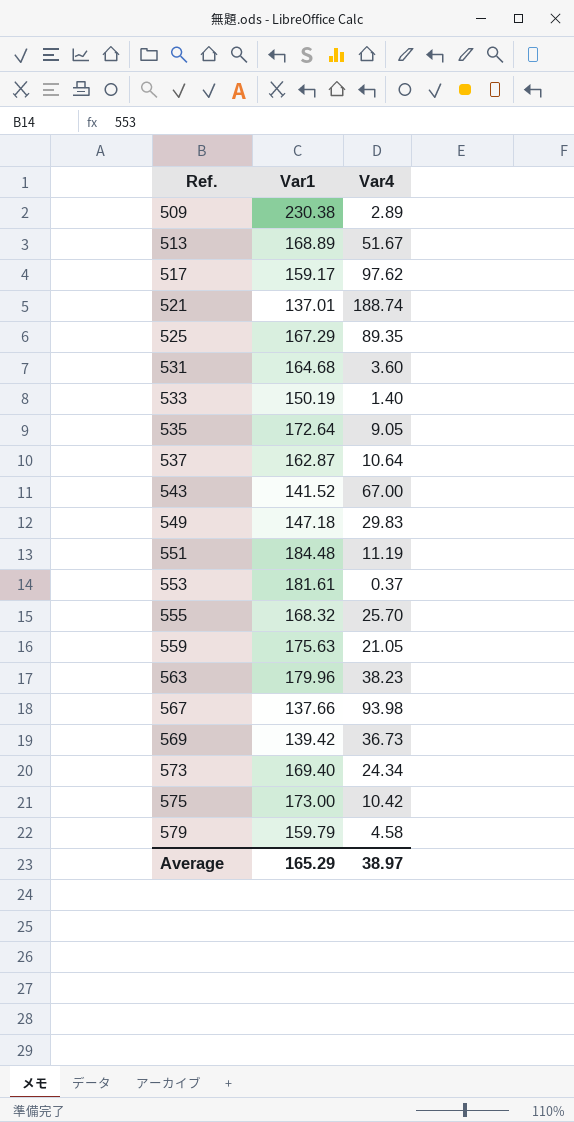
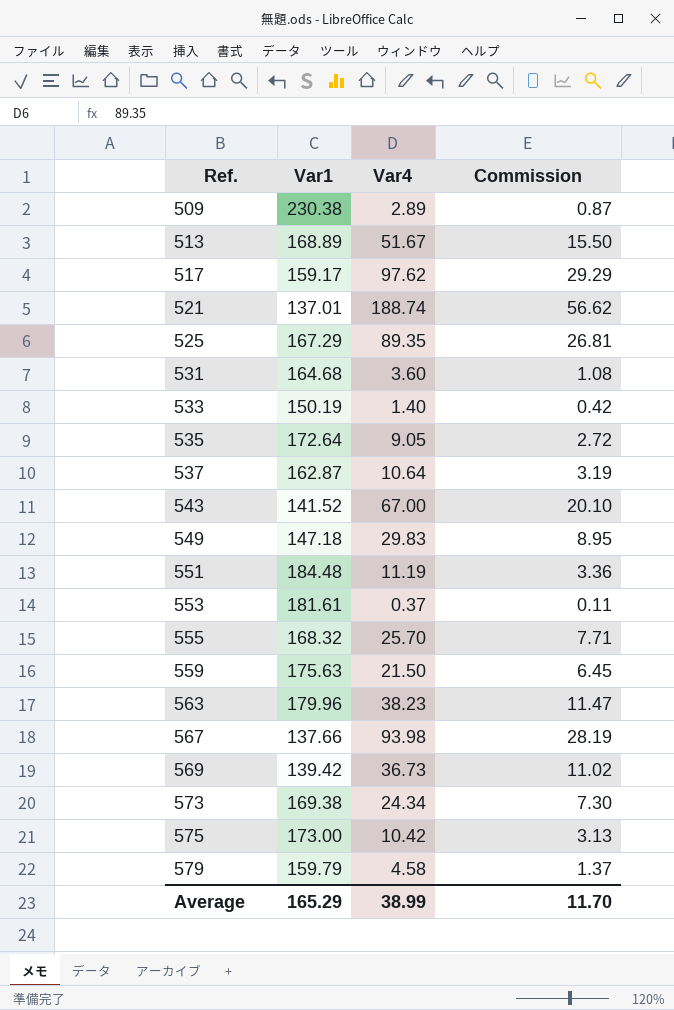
column Commission | formula: none -> [Var4] * 0.3
559 | Var4: 21.05 -> 21.50
573 | Var1: 169.40 -> 169.38
Average | Var4: 38.97 -> 38.99

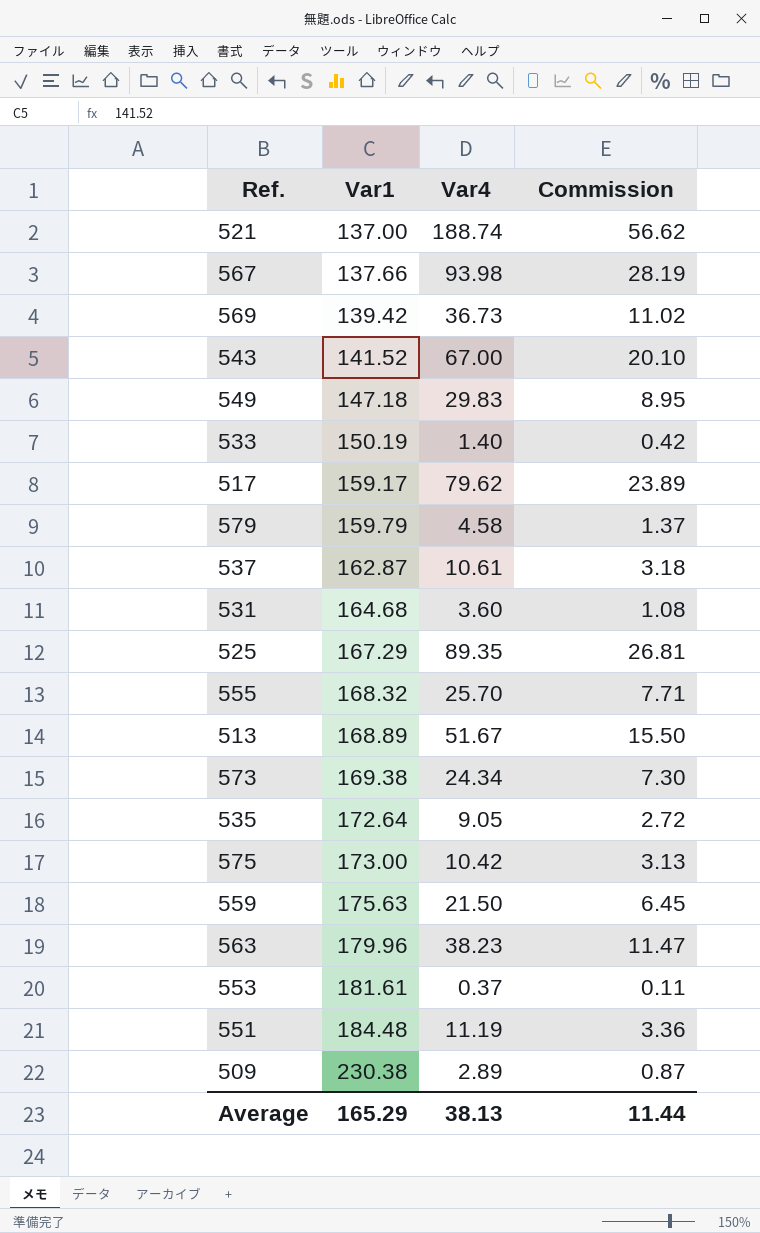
row order: Ref. ascending -> Var1 ascending
521 | Var1: 137.01 -> 137.00
517 | Var4: 97.62 -> 79.62
517 | Commission: 29.29 -> 23.89
537 | Var4: 10.64 -> 10.61
537 | Commission: 3.19 -> 3.18
Average | Var4: 38.99 -> 38.13
Average | Commission: 11.70 -> 11.44

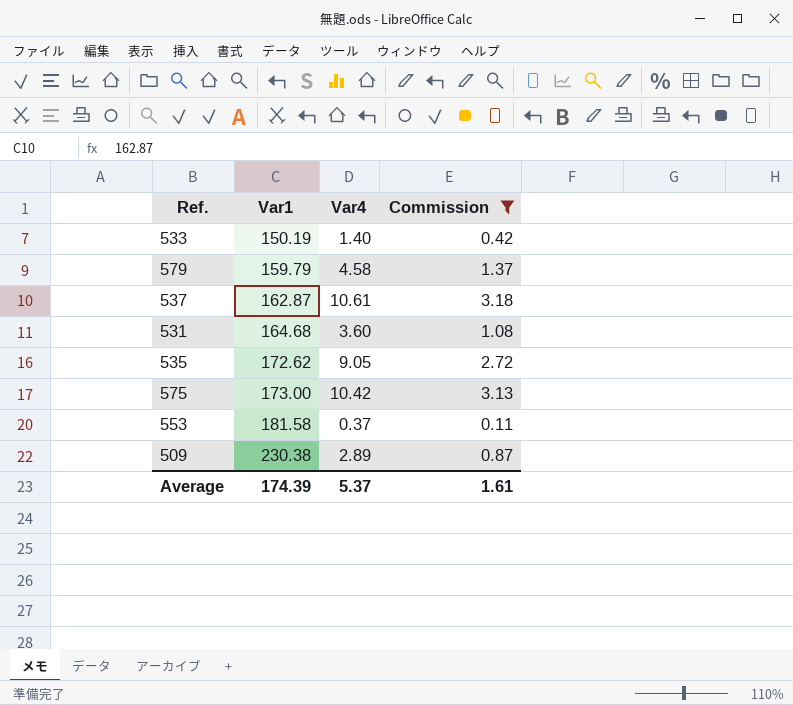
filter: none -> Commission <= 3.18
535 | Var1: 172.64 -> 172.62
553 | Var1: 181.61 -> 181.58
Average | Var1: 165.29 -> 174.39
Average | Var4: 38.13 -> 5.37
Average | Commission: 11.44 -> 1.61

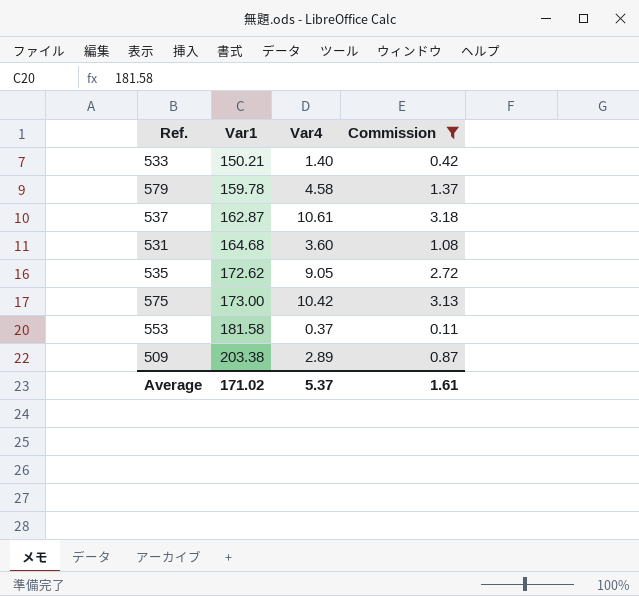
533 | Var1: 150.19 -> 150.21
579 | Var1: 159.79 -> 159.78
509 | Var1: 230.38 -> 203.38
Average | Var1: 174.39 -> 171.02

